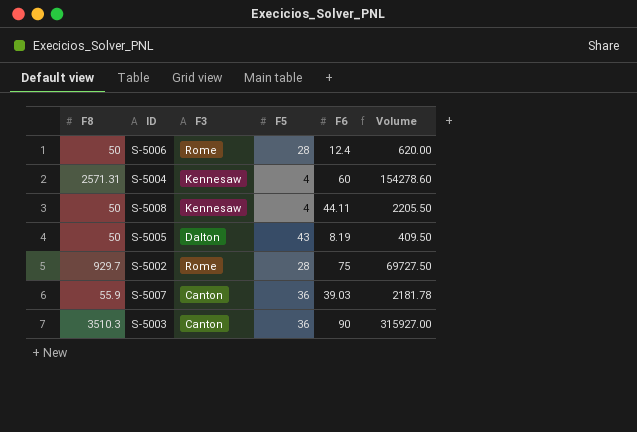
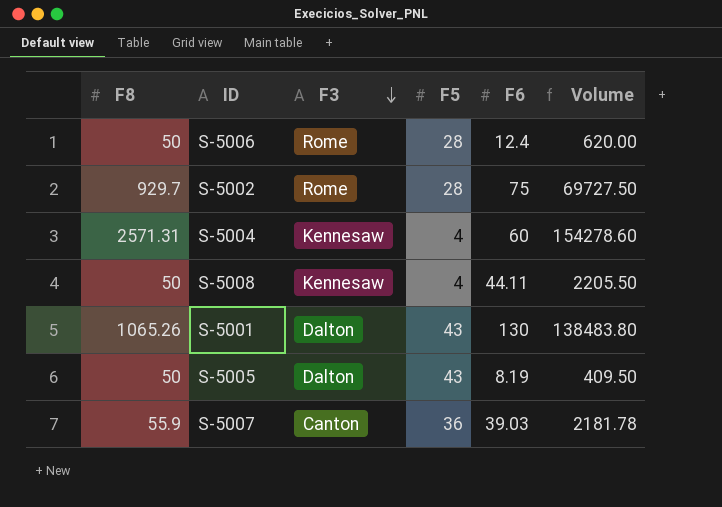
row order: none -> F3 descending
row S-5003: 3510.3 | Canton | 36 | 90 | 315927.00 -> none
row S-5001: none -> 1065.26 | Dalton | 43 | 130 | 138483.80

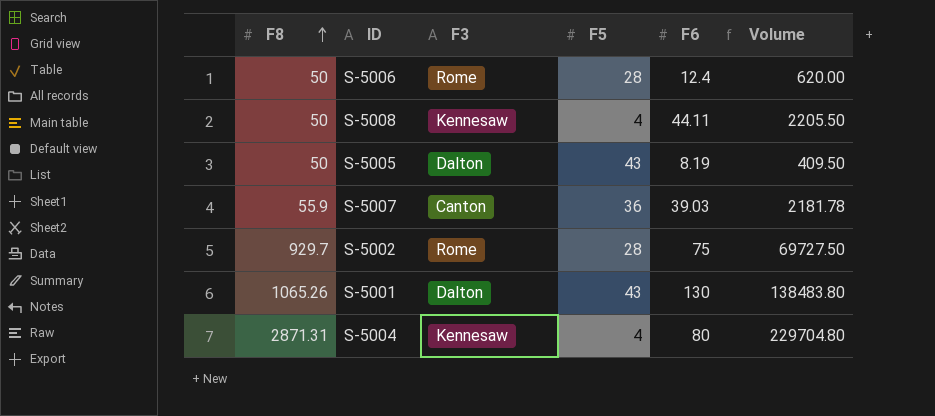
row order: F3 descending -> F8 ascending
S-5004 | F8: 2571.31 -> 2871.31
S-5004 | F6: 60 -> 80
S-5004 | Volume: 154278.60 -> 229704.80

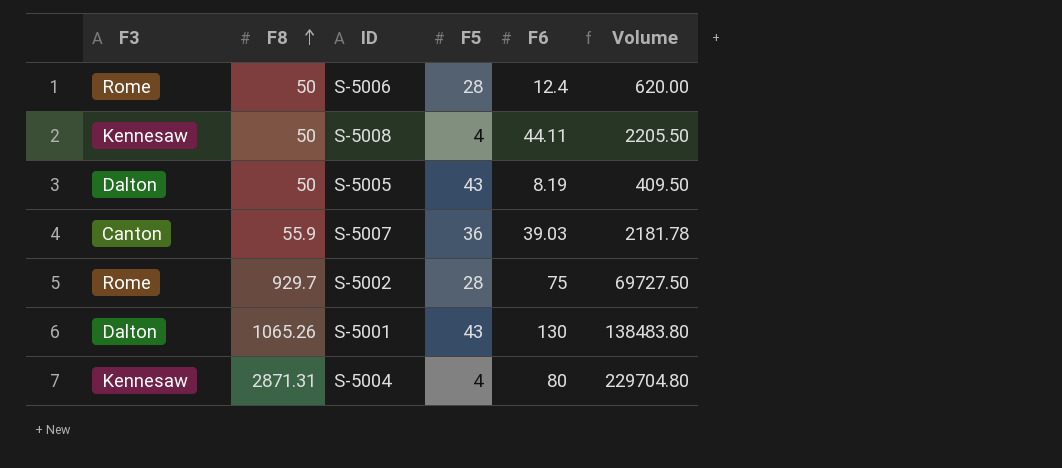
column F3 | position: 3 -> 1

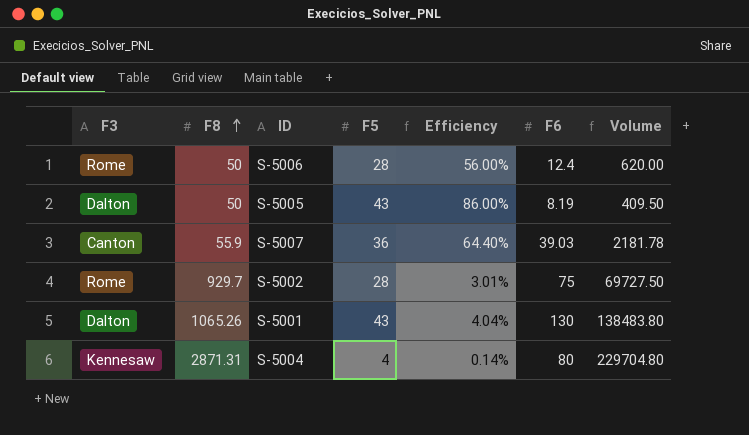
column Efficiency | formula: none -> [F5] / [F8]
row S-5008: Kennesaw | 50 | 4 | 44.11 | 2205.50 -> none

